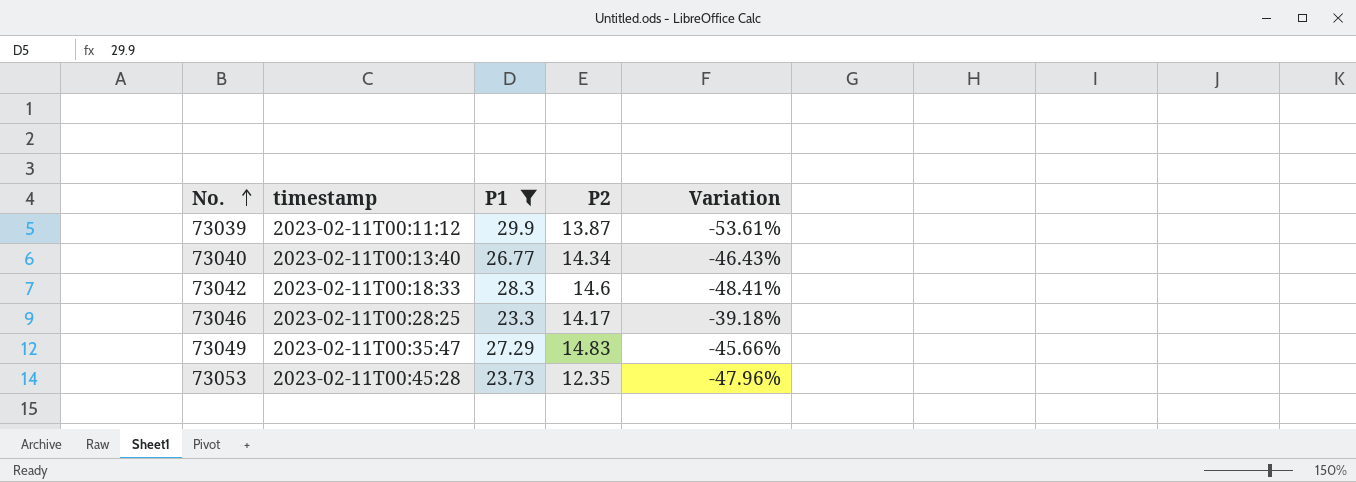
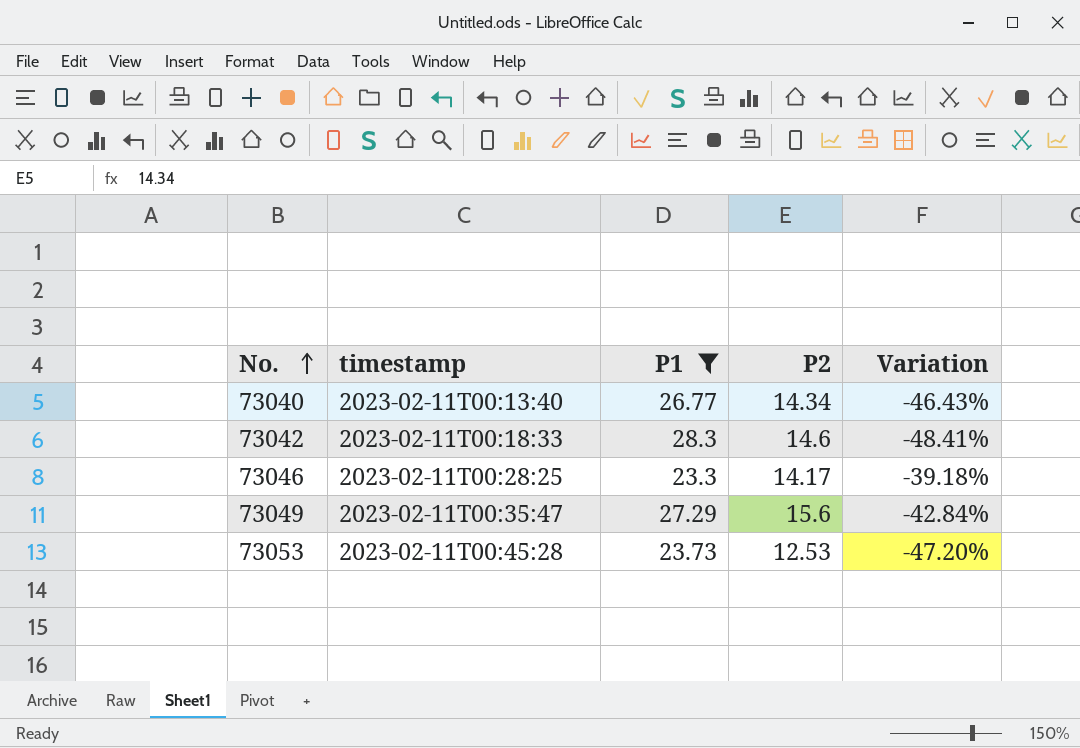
row 73039: 2023-02-11T00:11:12 | 29.9 | 13.87 | -53.61% -> none
73049 | P2: 14.83 -> 15.6
73049 | Variation: -45.66% -> -42.84%
73053 | P2: 12.35 -> 12.53
73053 | Variation: -47.96% -> -47.20%

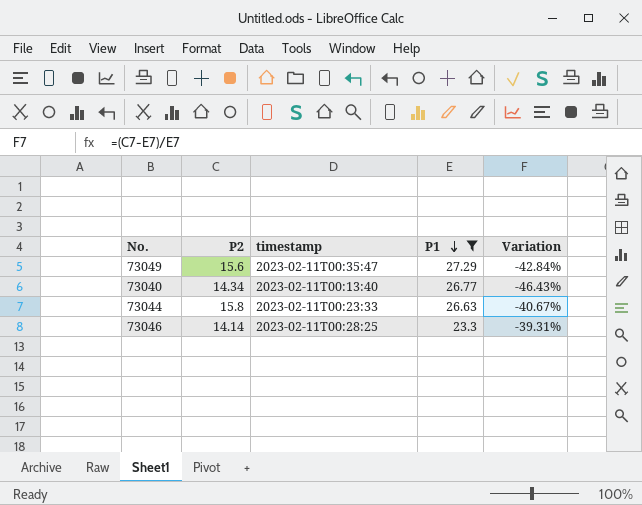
row order: No. ascending -> P1 descending
column P2 | position: 4 -> 2
row 73042: 2023-02-11T00:18:33 | 28.3 | 14.6 | -48.41% -> none
row 73053: 2023-02-11T00:45:28 | 23.73 | 12.53 | -47.20% -> none
row 73044: none -> 15.8 | 2023-02-11T00:23:33 | 26.63 | -40.67%
73046 | P2: 14.17 -> 14.14
73046 | Variation: -39.18% -> -39.31%

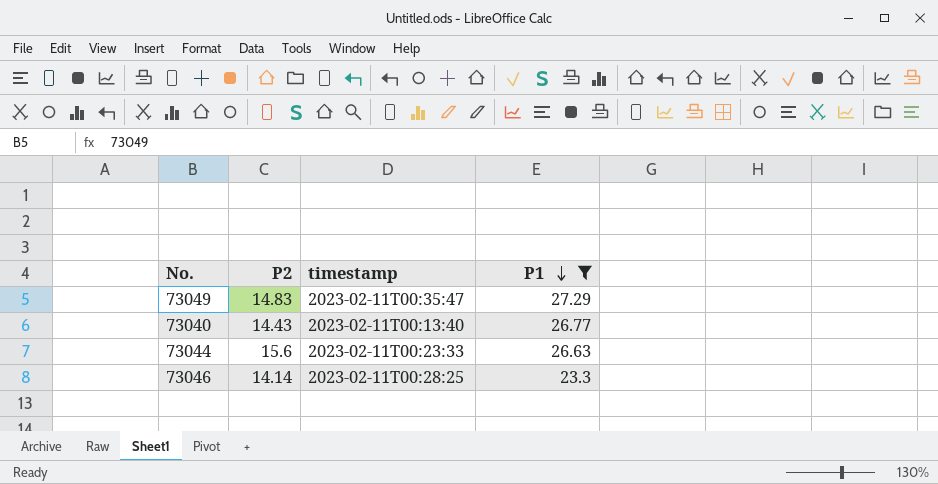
column Variation | formula: ([P2] - [P1]) / [P1] -> none
73049 | P2: 15.6 -> 14.83
73040 | P2: 14.34 -> 14.43
73044 | P2: 15.8 -> 15.6

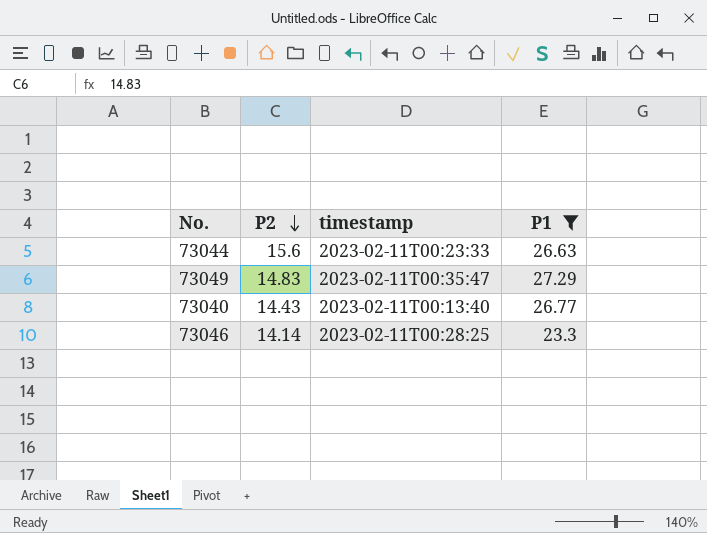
row order: P1 descending -> P2 descending

